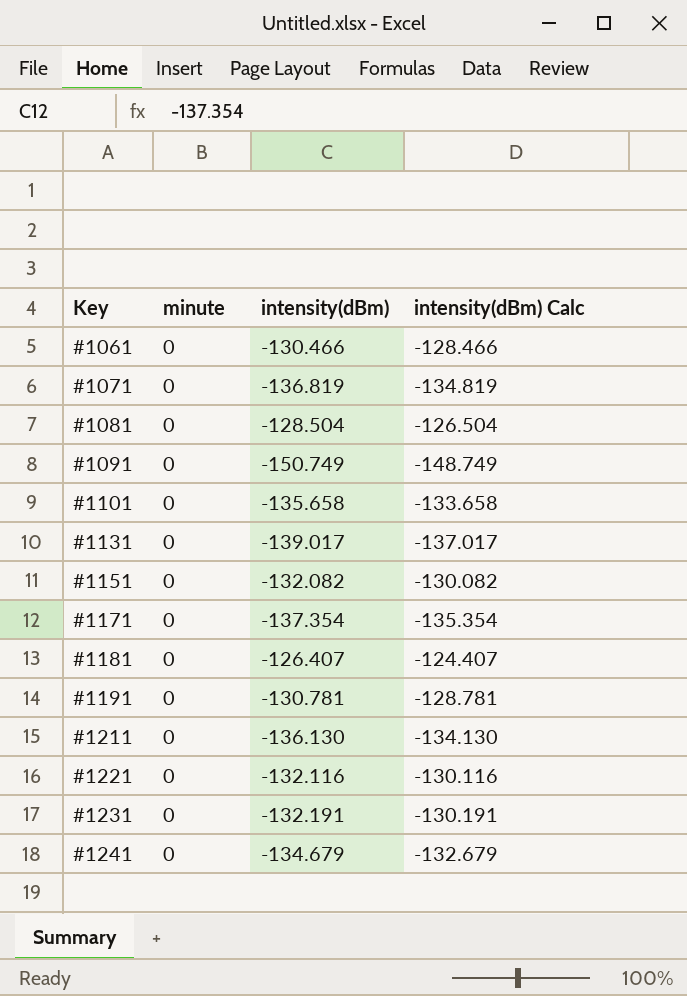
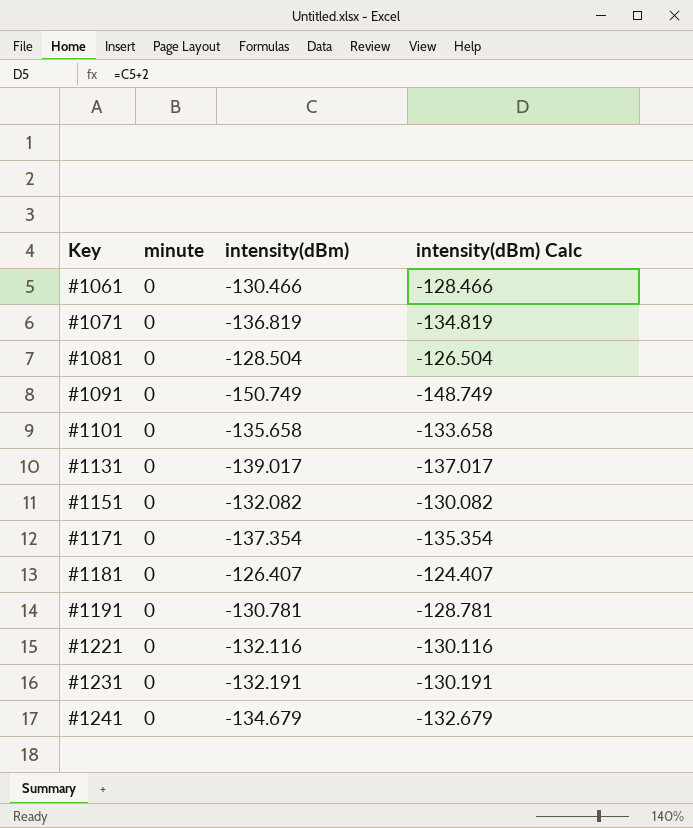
row #1211: 0 | -136.130 | -134.130 -> none

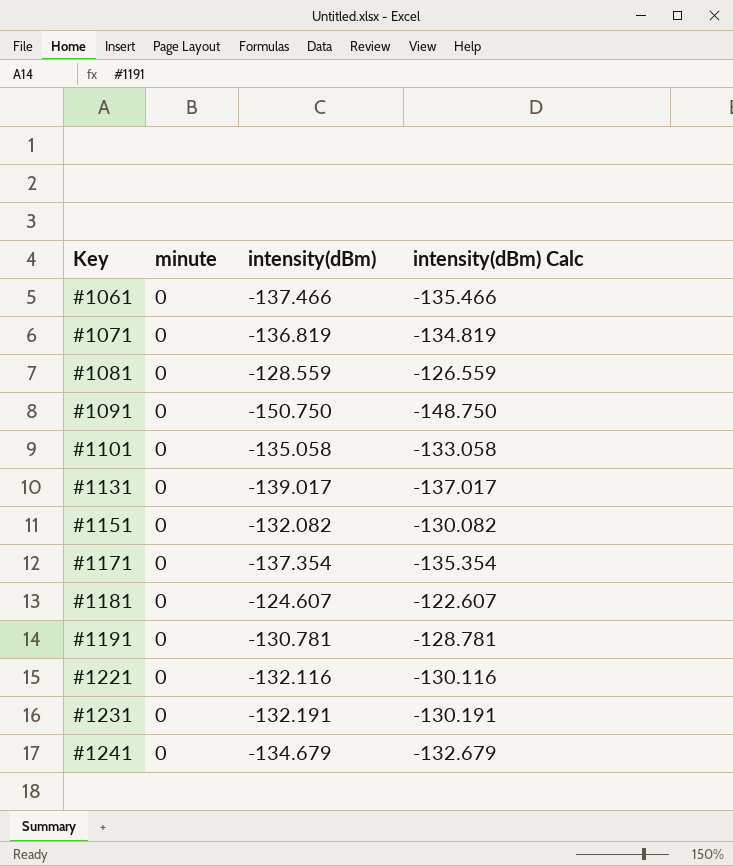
#1061 | intensity(dBm): -130.466 -> -137.466
#1061 | intensity(dBm) Calc: -128.466 -> -135.466
#1081 | intensity(dBm): -128.504 -> -128.559
#1081 | intensity(dBm) Calc: -126.504 -> -126.559
#1091 | intensity(dBm): -150.749 -> -150.750
#1091 | intensity(dBm) Calc: -148.749 -> -148.750
#1101 | intensity(dBm): -135.658 -> -135.058
#1101 | intensity(dBm) Calc: -133.658 -> -133.058
#1181 | intensity(dBm): -126.407 -> -124.607
#1181 | intensity(dBm) Calc: -124.407 -> -122.607

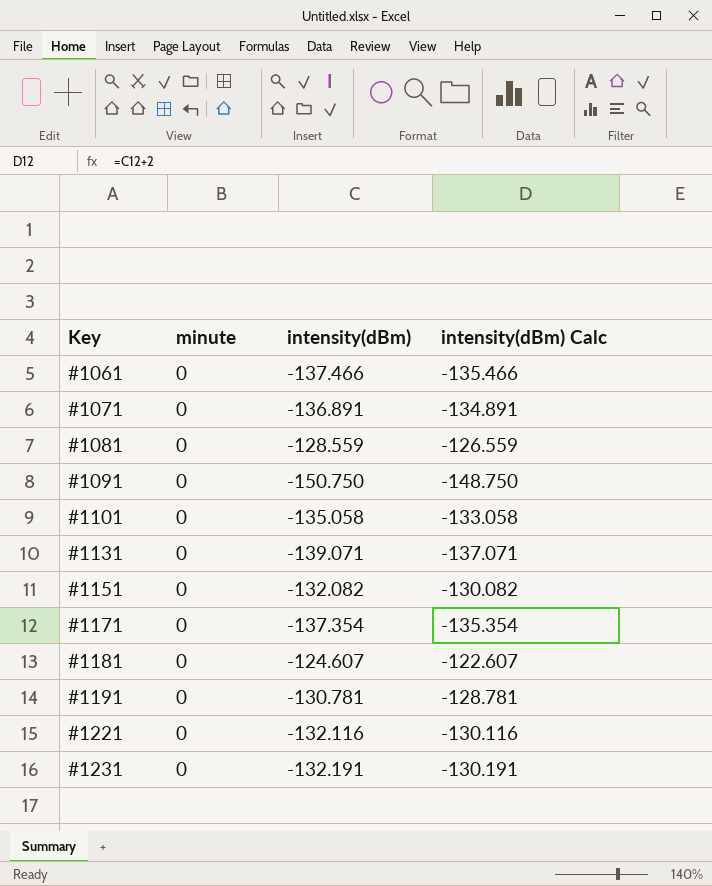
row #1241: 0 | -134.679 | -132.679 -> none
#1071 | intensity(dBm): -136.819 -> -136.891
#1071 | intensity(dBm) Calc: -134.819 -> -134.891
#1131 | intensity(dBm): -139.017 -> -139.071
#1131 | intensity(dBm) Calc: -137.017 -> -137.071

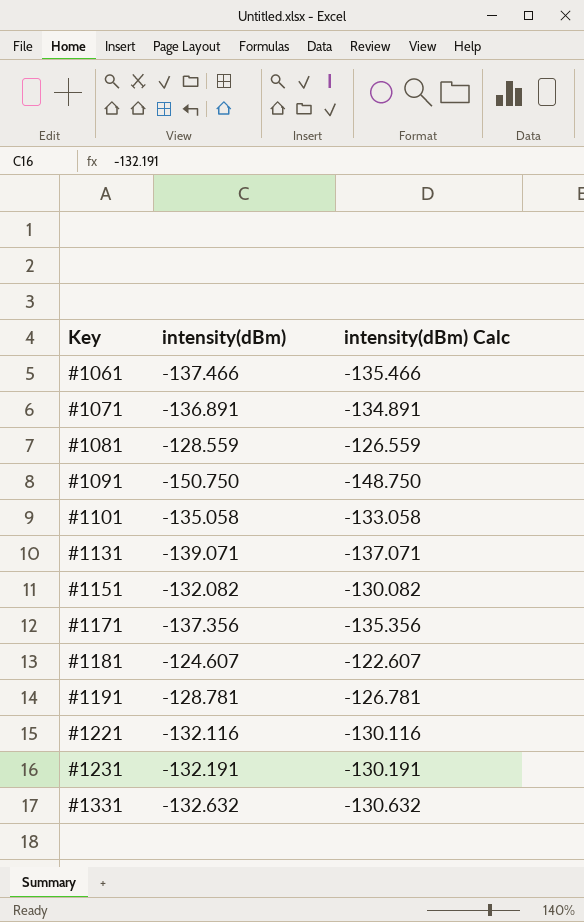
column minute | position: 2 -> none
#1171 | intensity(dBm): -137.354 -> -137.356
#1171 | intensity(dBm) Calc: -135.354 -> -135.356
#1191 | intensity(dBm): -130.781 -> -128.781
#1191 | intensity(dBm) Calc: -128.781 -> -126.781
row #1331: none -> -132.632 | -130.632

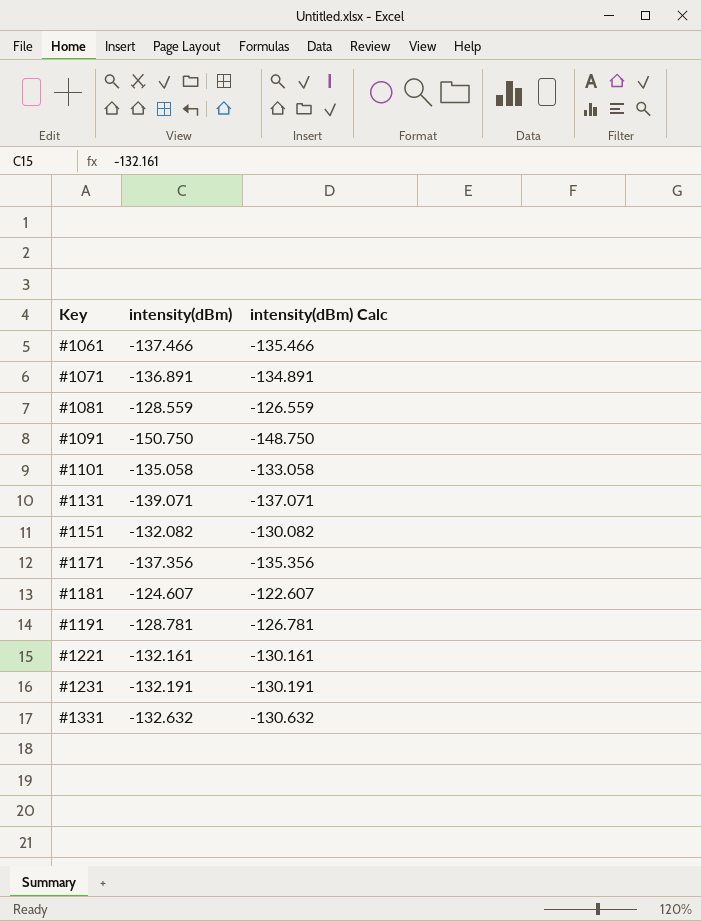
#1221 | intensity(dBm): -132.116 -> -132.161
#1221 | intensity(dBm) Calc: -130.116 -> -130.161

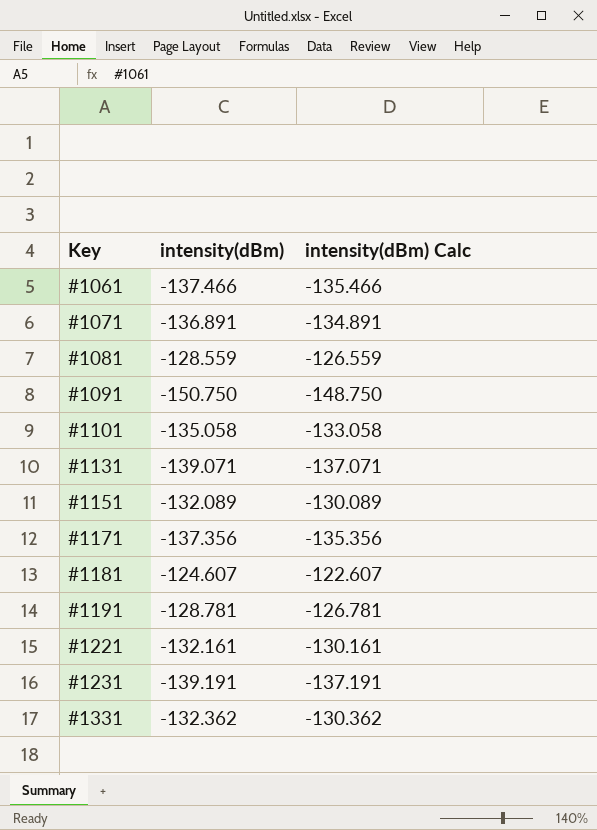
#1151 | intensity(dBm): -132.082 -> -132.089
#1151 | intensity(dBm) Calc: -130.082 -> -130.089
#1231 | intensity(dBm): -132.191 -> -139.191
#1231 | intensity(dBm) Calc: -130.191 -> -137.191
#1331 | intensity(dBm): -132.632 -> -132.362
#1331 | intensity(dBm) Calc: -130.632 -> -130.362

